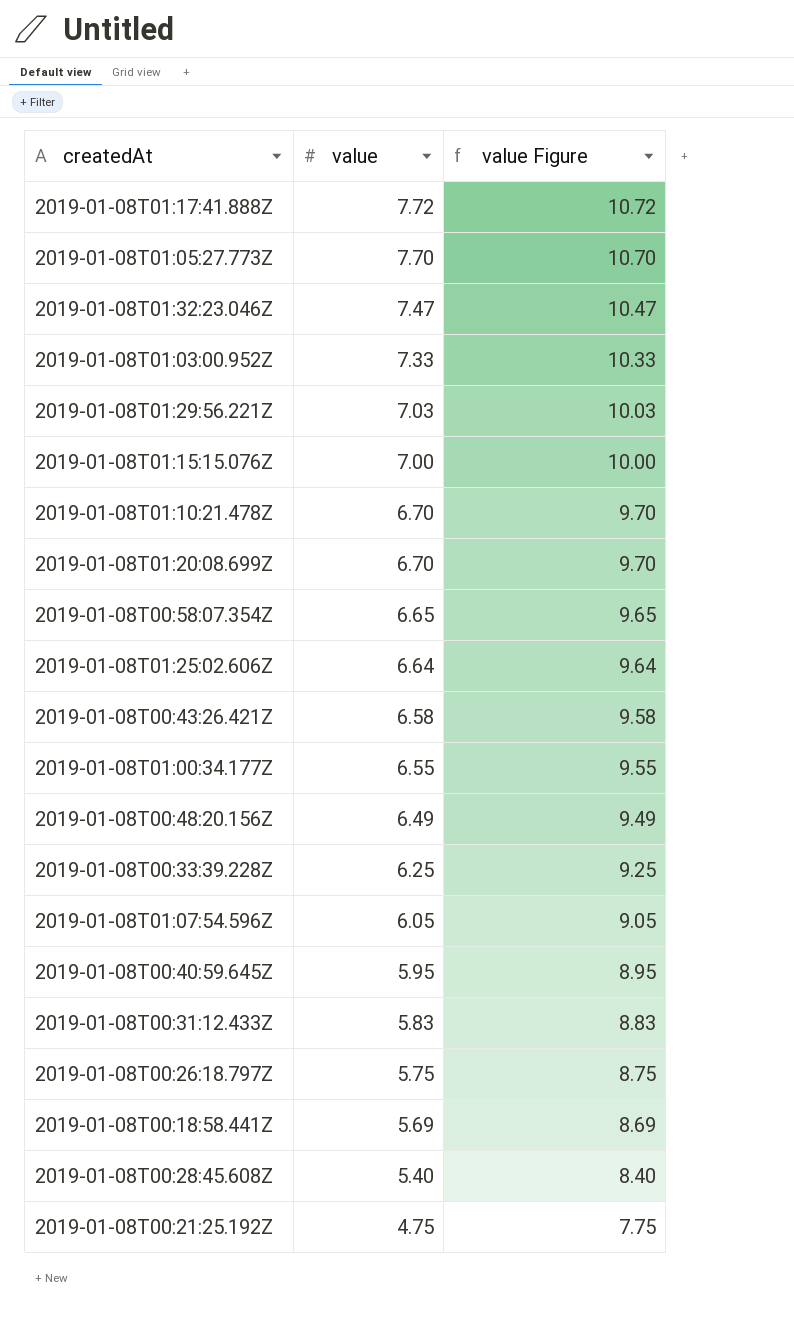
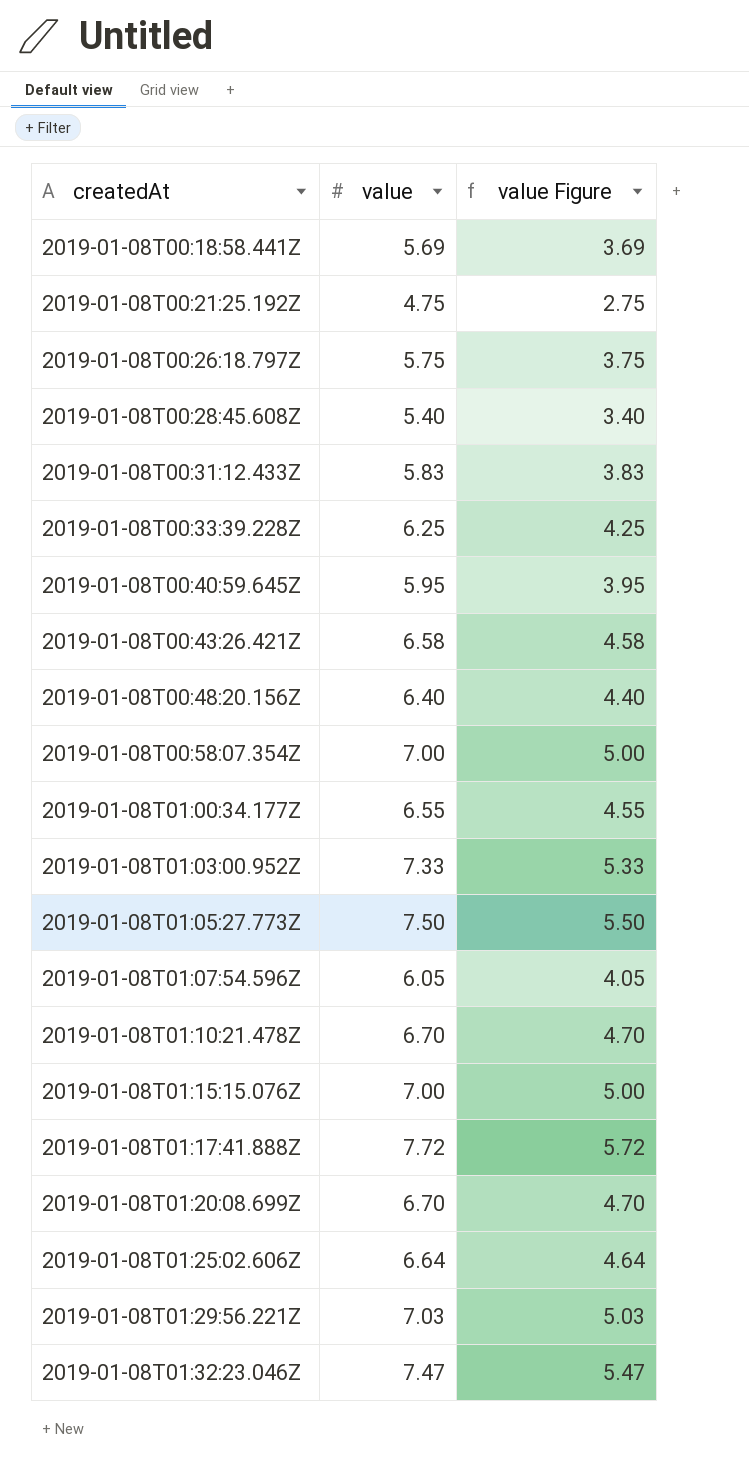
row order: value descending -> createdAt ascending
column value Figure | formula: [value] + 3 -> [value] - 2
2019-01-08T00:48:20.156Z | value: 6.49 -> 6.40
2019-01-08T00:58:07.354Z | value: 6.65 -> 7.00
2019-01-08T01:05:27.773Z | value: 7.70 -> 7.50

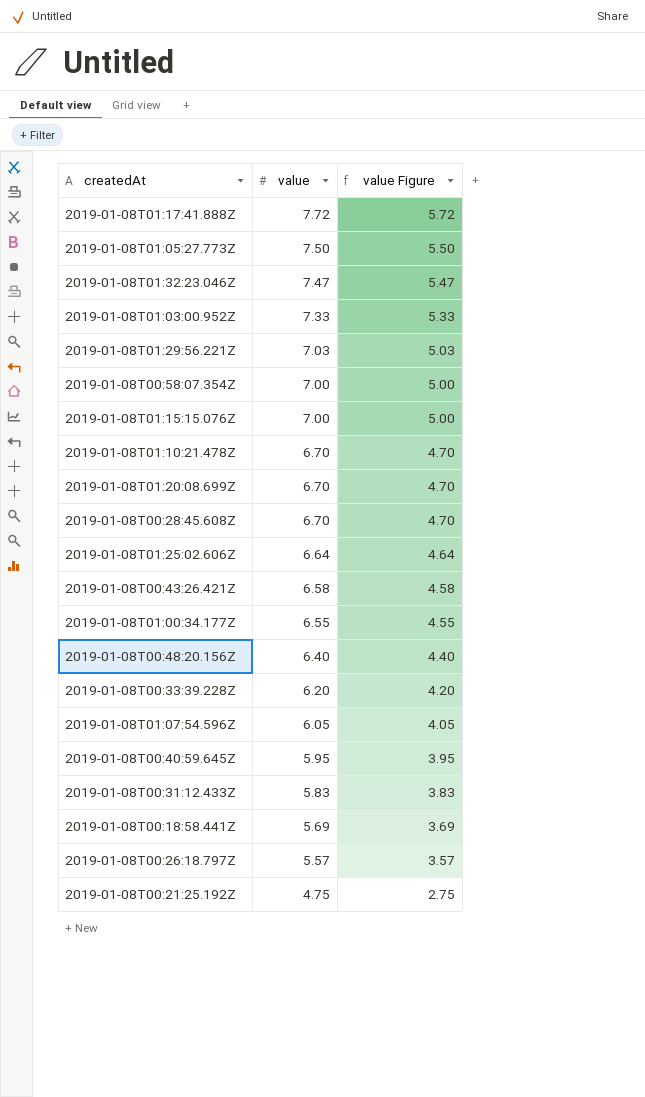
row order: createdAt ascending -> value descending
2019-01-08T00:28:45.608Z | value: 5.40 -> 6.70
2019-01-08T00:28:45.608Z | value Figure: 3.40 -> 4.70
2019-01-08T00:33:39.228Z | value: 6.25 -> 6.20
2019-01-08T00:33:39.228Z | value Figure: 4.25 -> 4.20
2019-01-08T00:26:18.797Z | value: 5.75 -> 5.57
2019-01-08T00:26:18.797Z | value Figure: 3.75 -> 3.57

